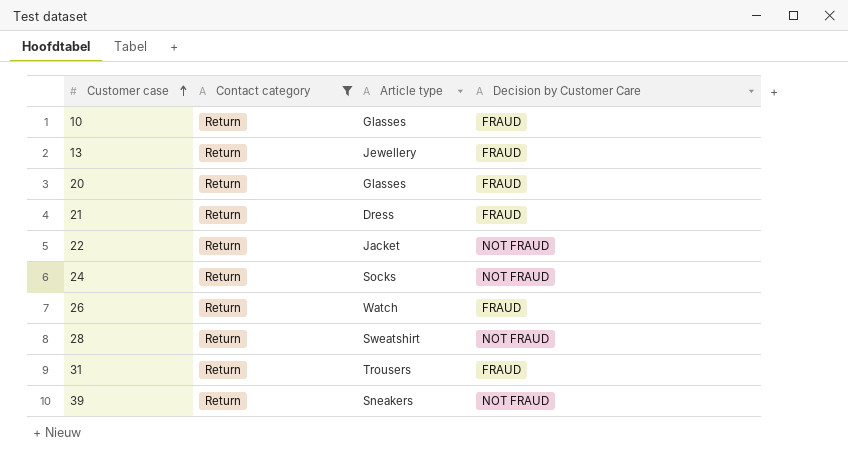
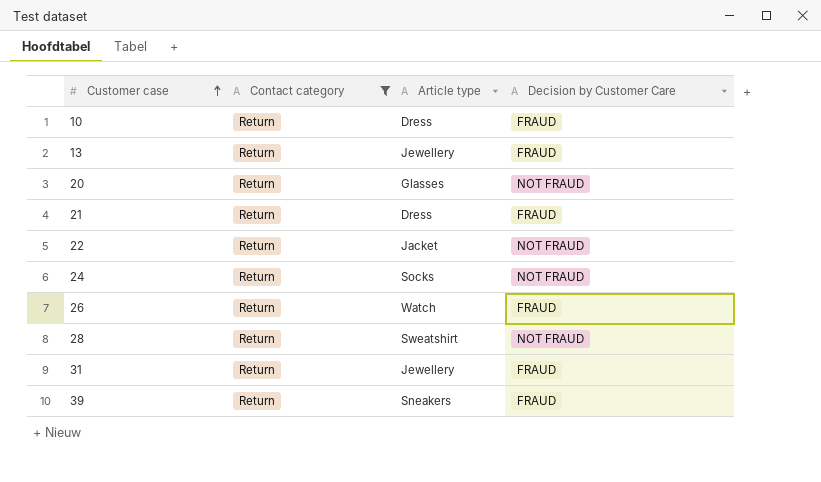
10 | Article type: Glasses -> Dress
20 | Decision by Customer Care: FRAUD -> NOT FRAUD
31 | Article type: Trousers -> Jewellery
39 | Decision by Customer Care: NOT FRAUD -> FRAUD

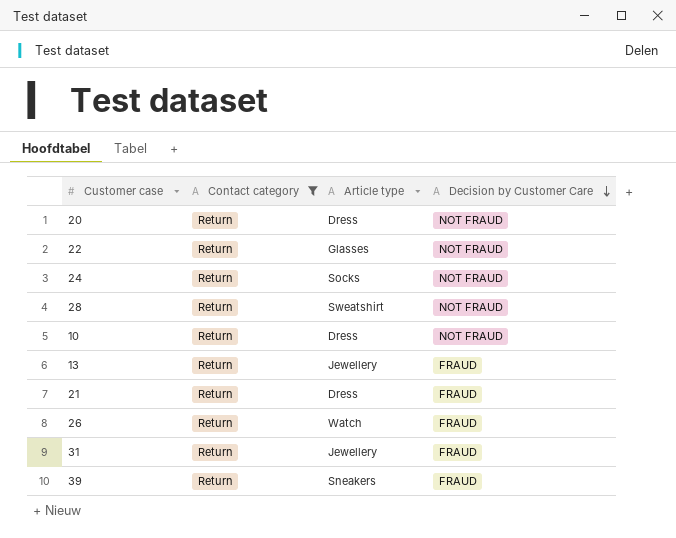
row order: Customer case ascending -> Decision by Customer Care descending
20 | Article type: Glasses -> Dress
22 | Article type: Jacket -> Glasses
10 | Decision by Customer Care: FRAUD -> NOT FRAUD

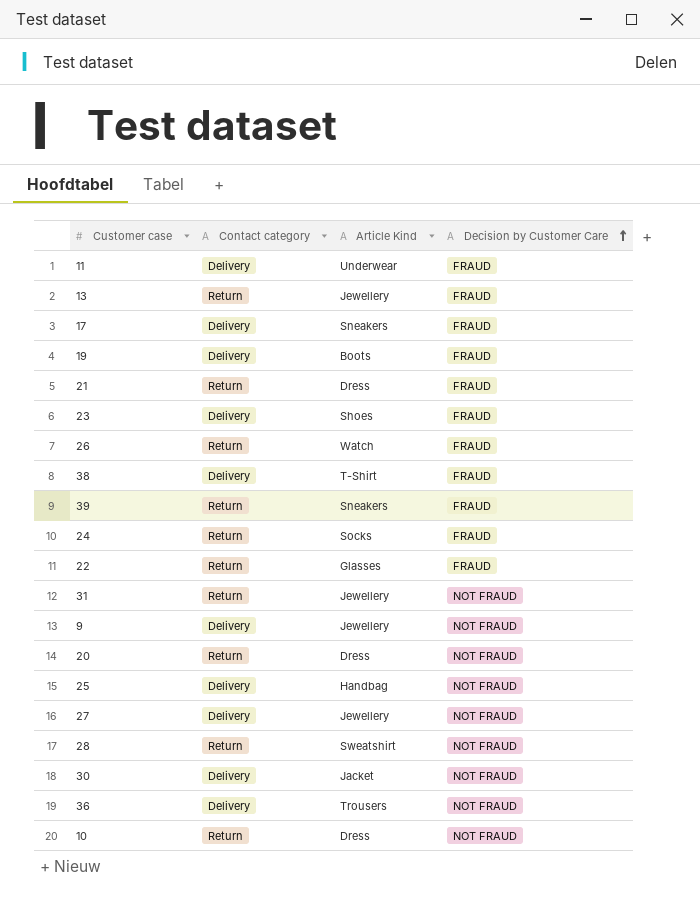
filter: Contact category = Return -> none
row order: Decision by Customer Care descending -> Decision by Customer Care ascending
column name: Article type -> Article Kind
24 | Decision by Customer Care: NOT FRAUD -> FRAUD
22 | Decision by Customer Care: NOT FRAUD -> FRAUD
31 | Decision by Customer Care: FRAUD -> NOT FRAUD

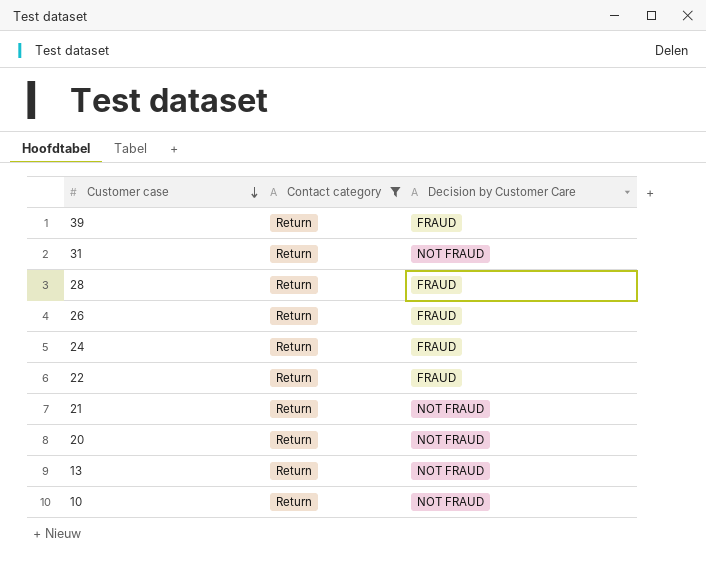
filter: none -> Contact category = Return
row order: Decision by Customer Care ascending -> Customer case descending
column Article Kind | position: 3 -> none
28 | Decision by Customer Care: NOT FRAUD -> FRAUD
21 | Decision by Customer Care: FRAUD -> NOT FRAUD
13 | Decision by Customer Care: FRAUD -> NOT FRAUD

